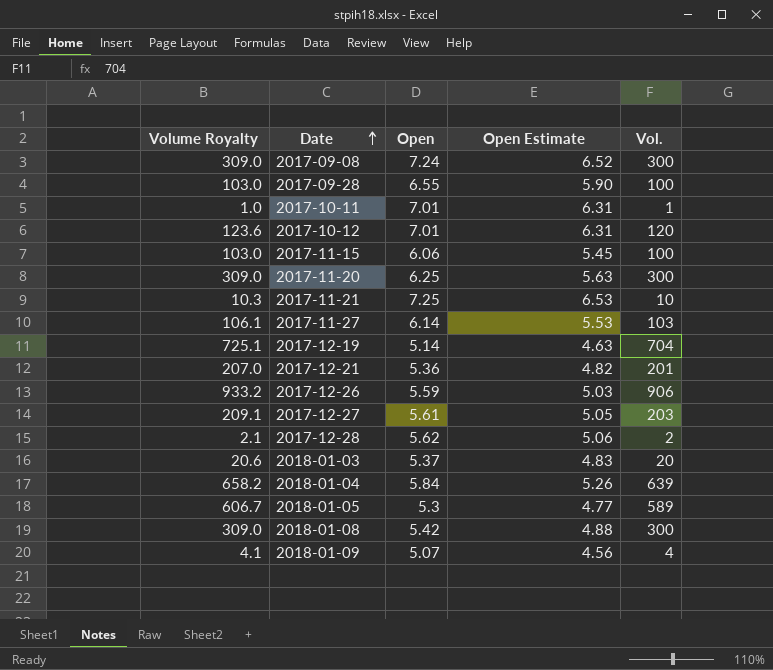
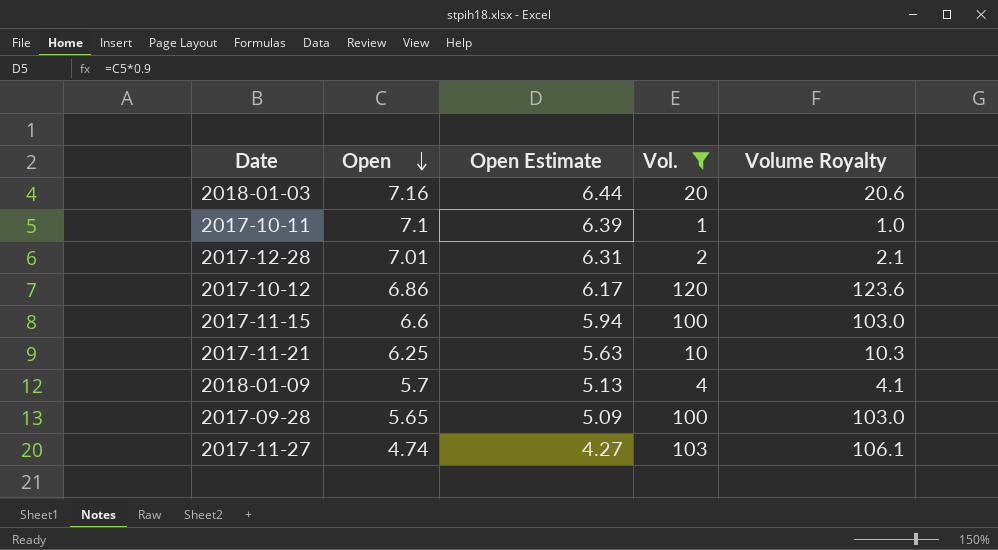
filter: none -> Vol. <= 120
row order: Date ascending -> Open descending
column Volume Royalty | position: 1 -> 5
2018-01-03 | Open: 5.37 -> 7.16
2018-01-03 | Open Estimate: 4.83 -> 6.44
2017-10-11 | Open: 7.01 -> 7.1
2017-10-11 | Open Estimate: 6.31 -> 6.39
2017-12-28 | Open: 5.62 -> 7.01
2017-12-28 | Open Estimate: 5.06 -> 6.31
2017-10-12 | Open: 7.01 -> 6.86
2017-10-12 | Open Estimate: 6.31 -> 6.17
2017-11-15 | Open: 6.06 -> 6.6
2017-11-15 | Open Estimate: 5.45 -> 5.94
2017-11-21 | Open: 7.25 -> 6.25
2017-11-21 | Open Estimate: 6.53 -> 5.63
2018-01-09 | Open: 5.07 -> 5.7
2018-01-09 | Open Estimate: 4.56 -> 5.13
2017-09-28 | Open: 6.55 -> 5.65
2017-09-28 | Open Estimate: 5.90 -> 5.09
2017-11-27 | Open: 6.14 -> 4.74
2017-11-27 | Open Estimate: 5.53 -> 4.27

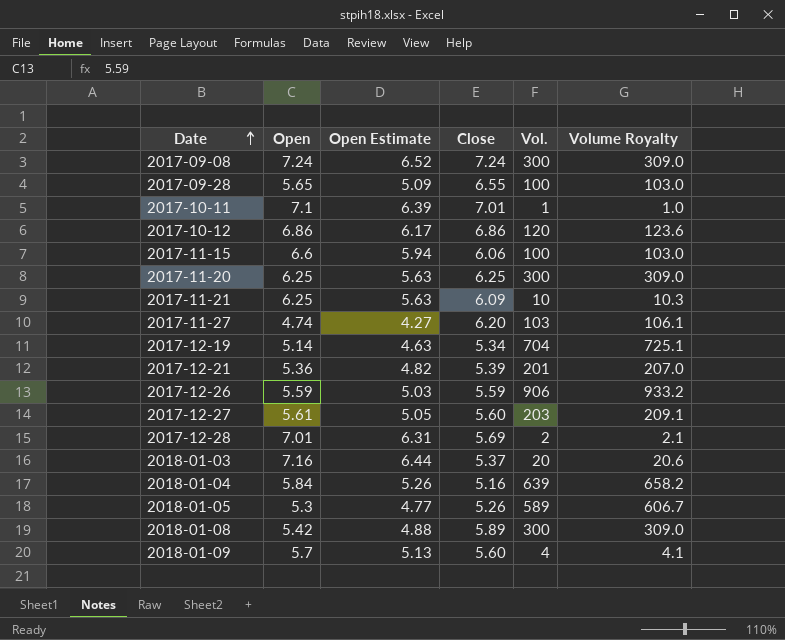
filter: Vol. <= 120 -> none
row order: Open descending -> Date ascending
column Close | position: none -> 4

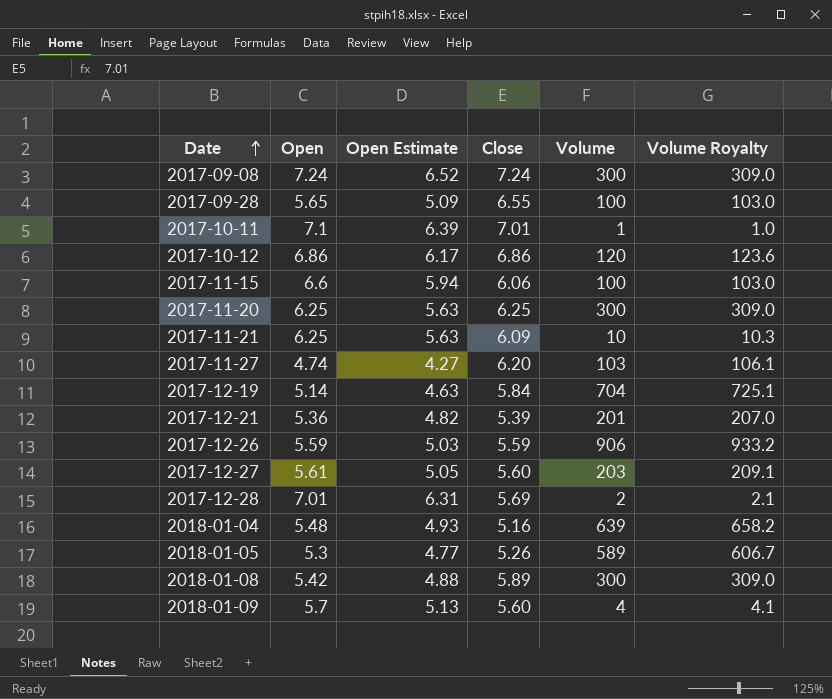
column name: Vol. -> Volume
row 2018-01-03: 7.16 | 6.44 | 5.37 | 20 | 20.6 -> none
2017-12-19 | Close: 5.34 -> 5.84
2018-01-04 | Open: 5.84 -> 5.48
2018-01-04 | Open Estimate: 5.26 -> 4.93

